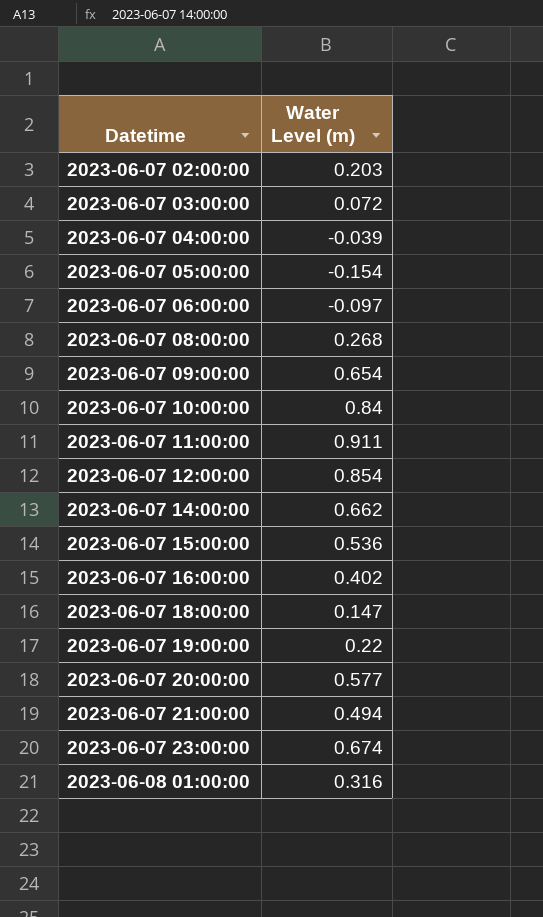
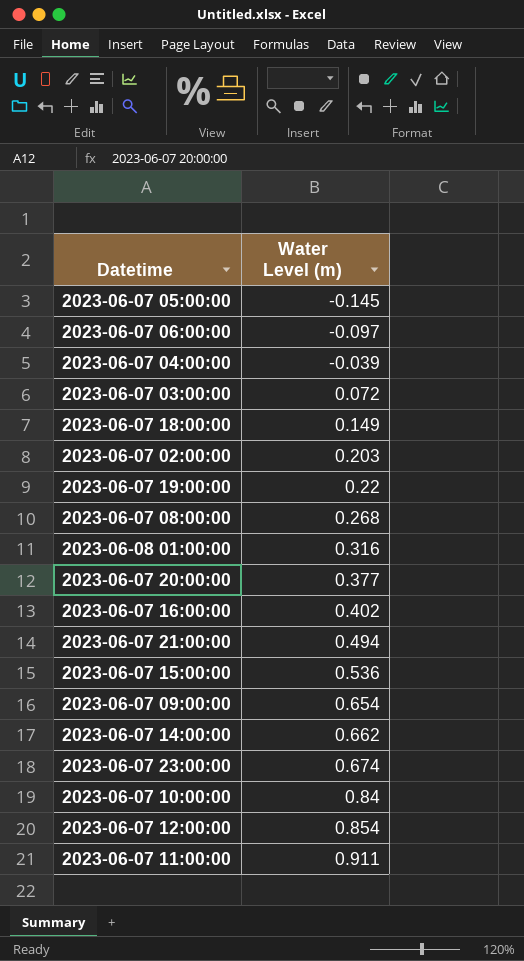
row order: Datetime ascending -> Water Level (m) ascending
2023-06-07 05:00:00 | Water Level (m): -0.154 -> -0.145
2023-06-07 18:00:00 | Water Level (m): 0.147 -> 0.149
2023-06-07 20:00:00 | Water Level (m): 0.577 -> 0.377

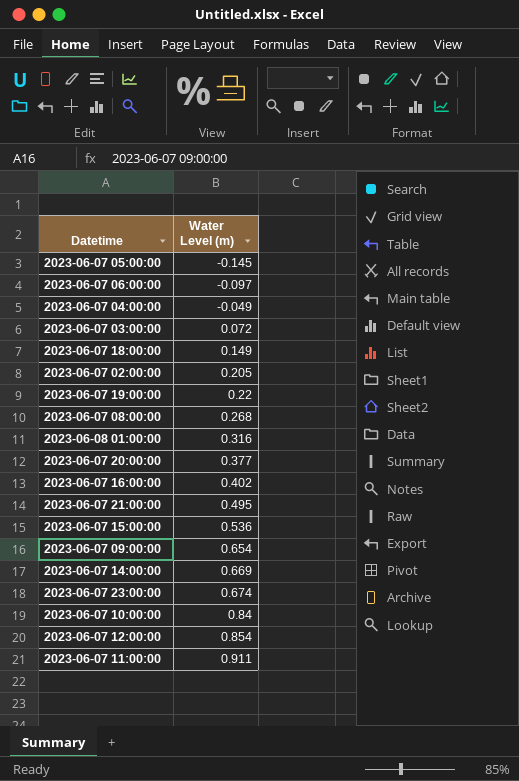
2023-06-07 04:00:00 | Water Level (m): -0.039 -> -0.049
2023-06-07 02:00:00 | Water Level (m): 0.203 -> 0.205
2023-06-07 21:00:00 | Water Level (m): 0.494 -> 0.495
2023-06-07 14:00:00 | Water Level (m): 0.662 -> 0.669

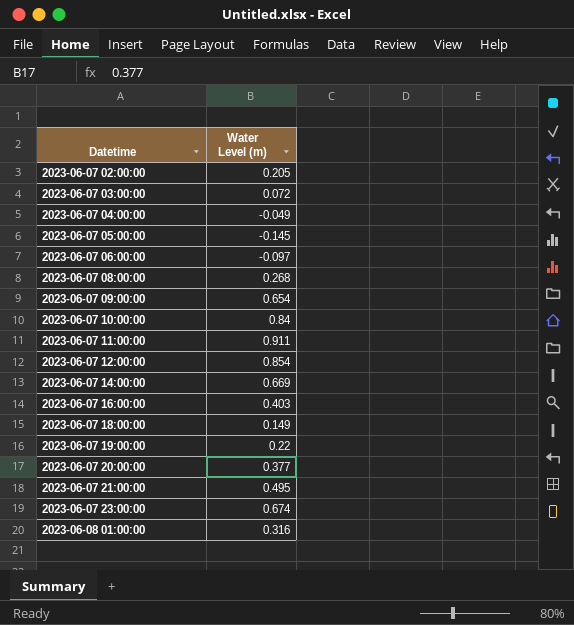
row order: Water Level (m) ascending -> Datetime ascending
row 2023-06-07 15:00:00: 0.536 -> none
2023-06-07 16:00:00 | Water Level (m): 0.402 -> 0.403

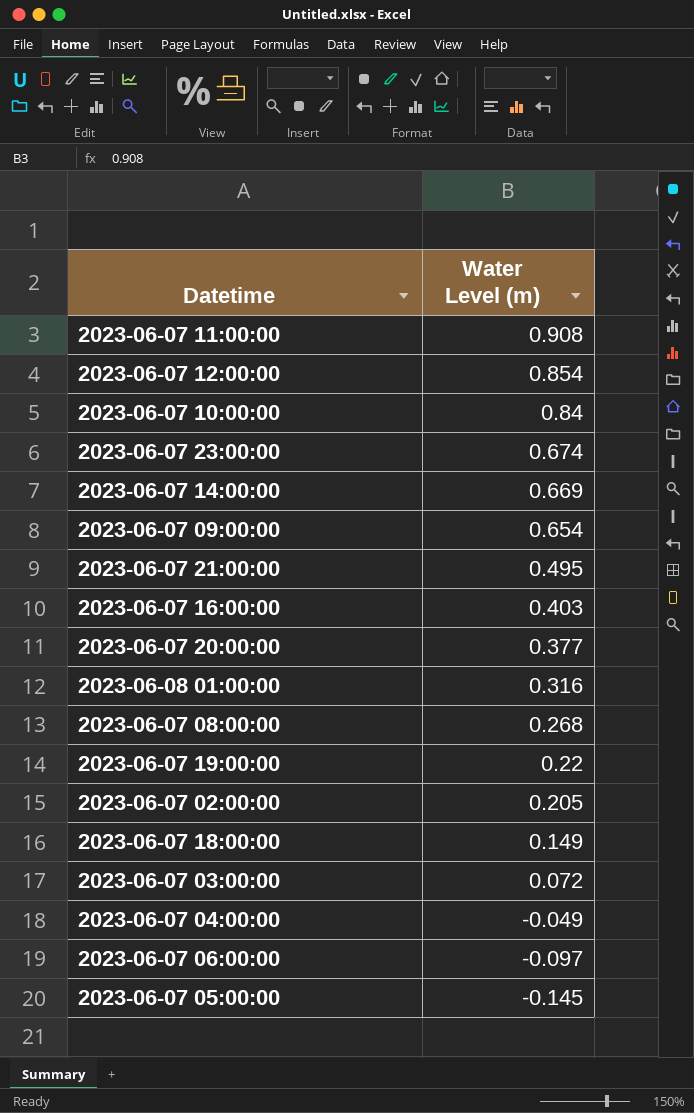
row order: Datetime ascending -> Water Level (m) descending
2023-06-07 11:00:00 | Water Level (m): 0.911 -> 0.908

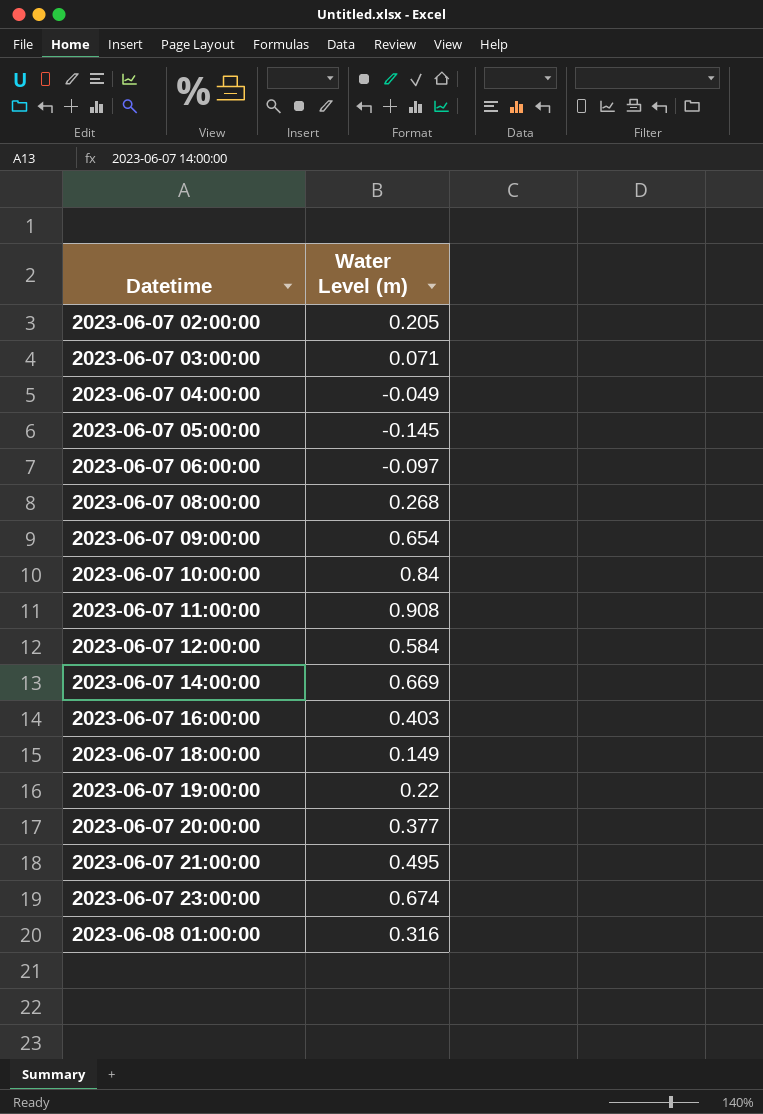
row order: Water Level (m) descending -> Datetime ascending
2023-06-07 03:00:00 | Water Level (m): 0.072 -> 0.071
2023-06-07 12:00:00 | Water Level (m): 0.854 -> 0.584

